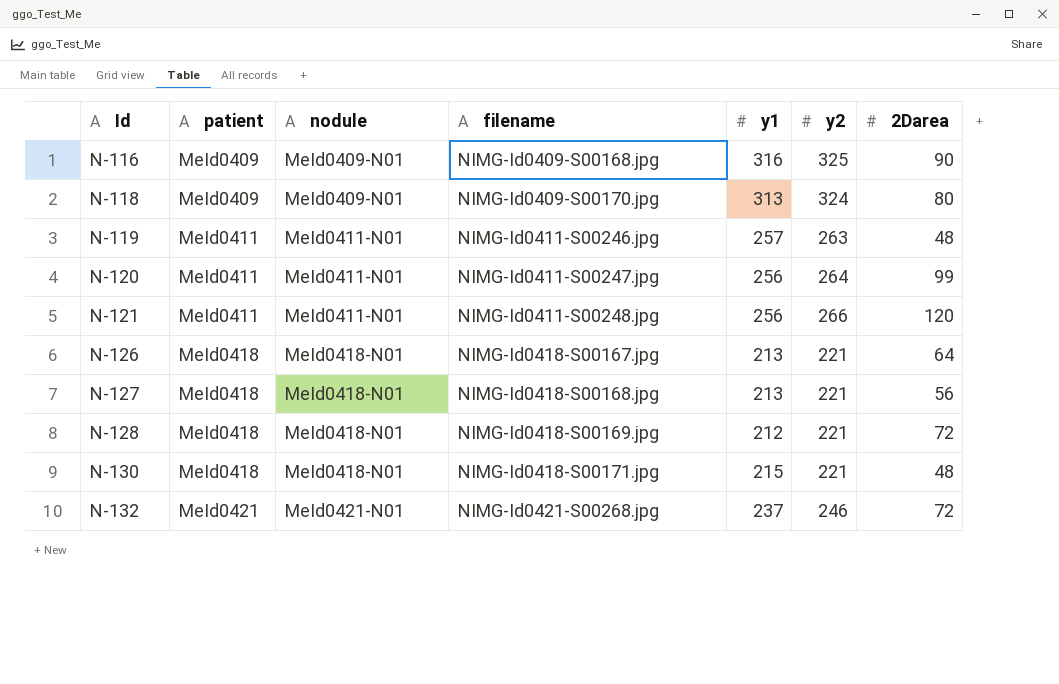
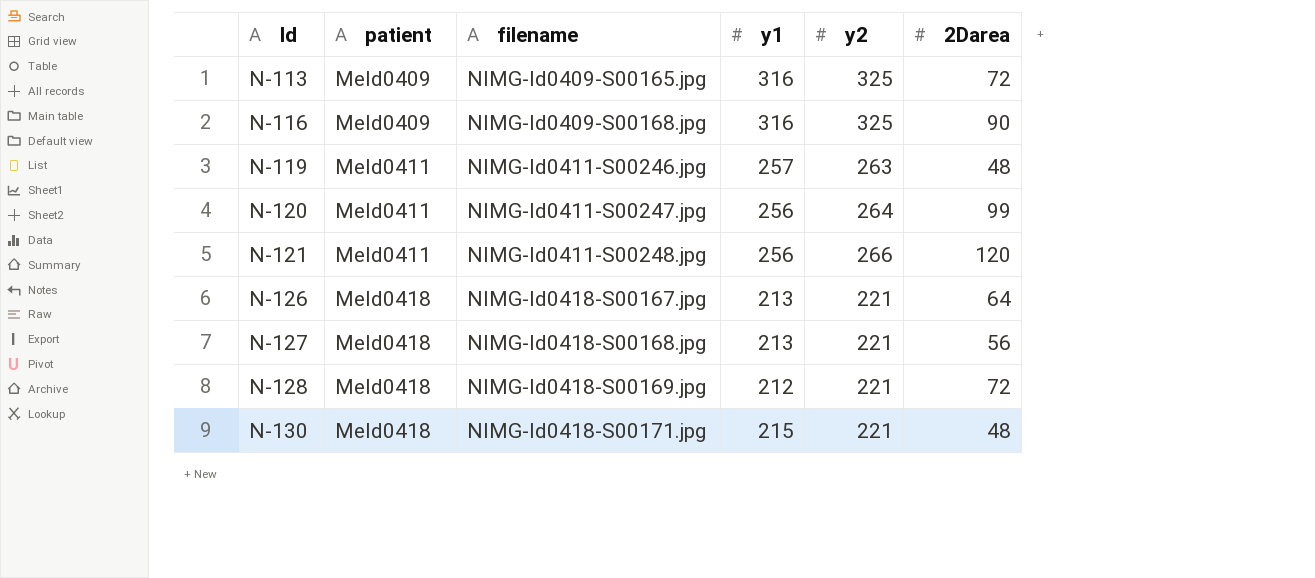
column nodule | position: 3 -> none
row N-118: MeId0409 | MeId0409-N01 | NIMG-Id0409-S00170.jpg | 313 | 324 | 80 -> none
row N-132: MeId0421 | MeId0421-N01 | NIMG-Id0421-S00268.jpg | 237 | 246 | 72 -> none
row N-113: none -> MeId0409 | NIMG-Id0409-S00165.jpg | 316 | 325 | 72

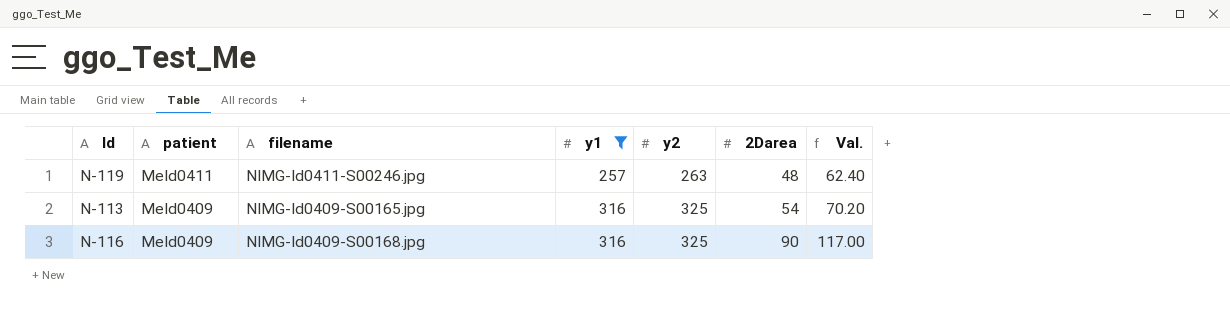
filter: none -> y1 >= 257
row order: Id ascending -> patient descending
column Val. | formula: none -> [2Darea] * 1.3
N-113 | 2Darea: 72 -> 54

